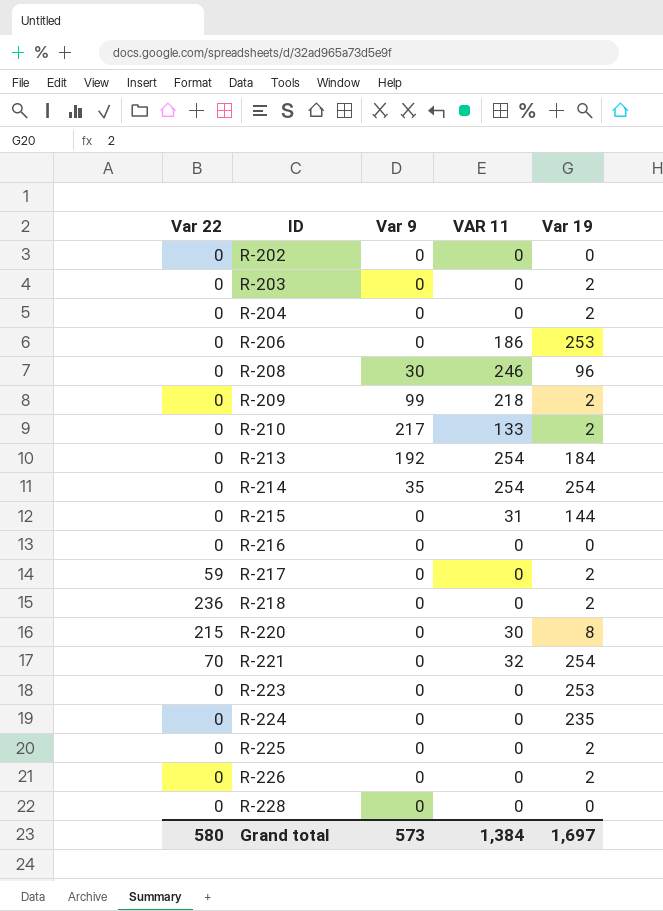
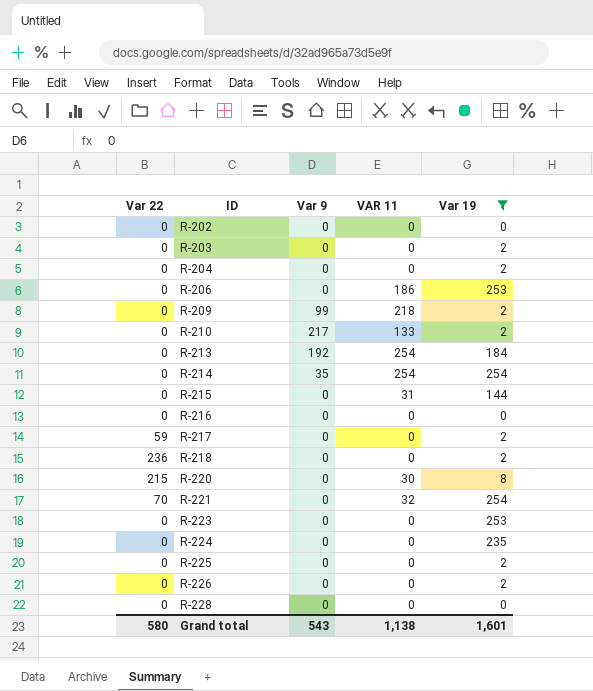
filter: none -> Var 19 != 96
Grand total | Var 9: 573 -> 543
Grand total | VAR 11: 1,384 -> 1,138
Grand total | Var 19: 1,697 -> 1,601

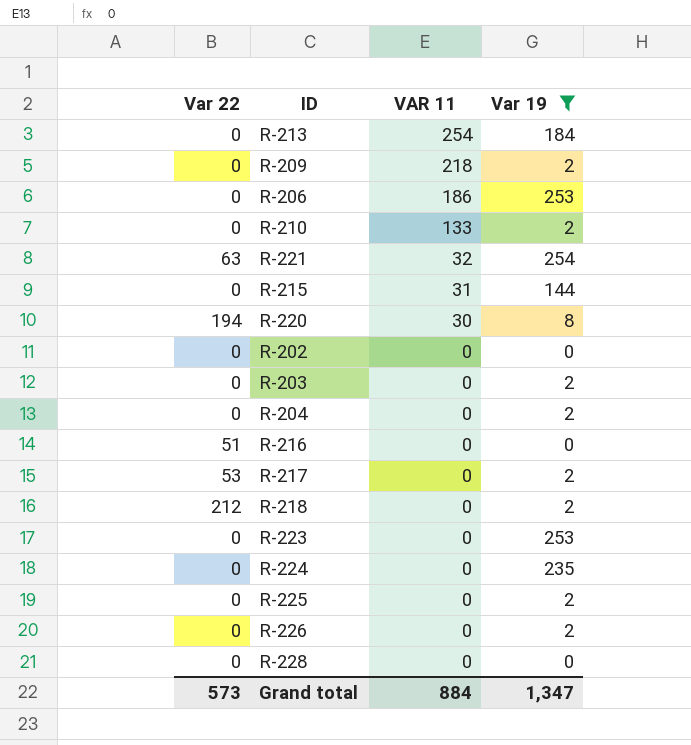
row order: ID ascending -> VAR 11 descending
column Var 9 | position: 3 -> none
row R-214: 0 | 35 | 254 | 254 -> none
R-221 | Var 22: 70 -> 63
R-220 | Var 22: 215 -> 194
R-216 | Var 22: 0 -> 51
R-217 | Var 22: 59 -> 53
R-218 | Var 22: 236 -> 212
Grand total | Var 22: 580 -> 573
Grand total | VAR 11: 1,138 -> 884
Grand total | Var 19: 1,601 -> 1,347

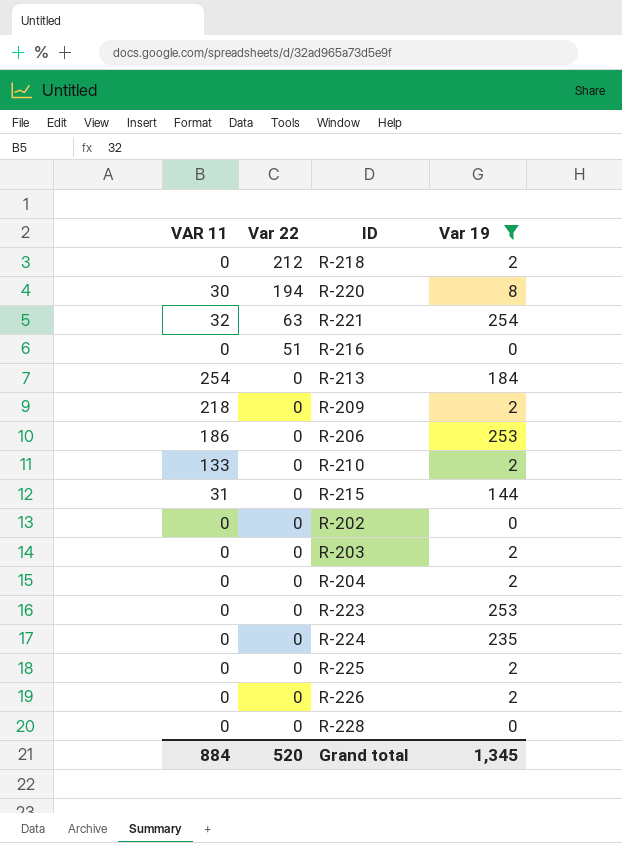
row order: VAR 11 descending -> Var 22 descending
column VAR 11 | position: 3 -> 1
row R-217: 53 | 0 | 2 -> none
Grand total | Var 22: 573 -> 520
Grand total | Var 19: 1,347 -> 1,345

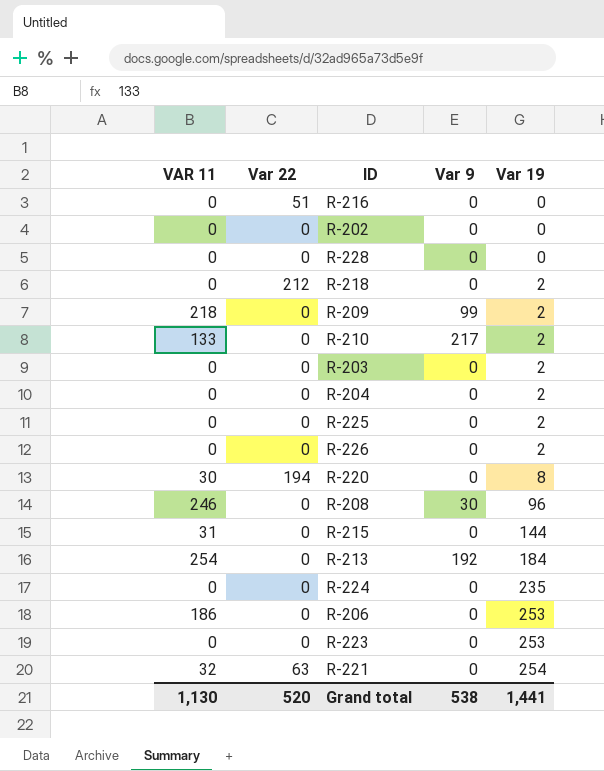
filter: Var 19 != 96 -> none
row order: Var 22 descending -> Var 19 ascending
column Var 9 | position: none -> 4
Grand total | VAR 11: 884 -> 1,130
Grand total | Var 19: 1,345 -> 1,441

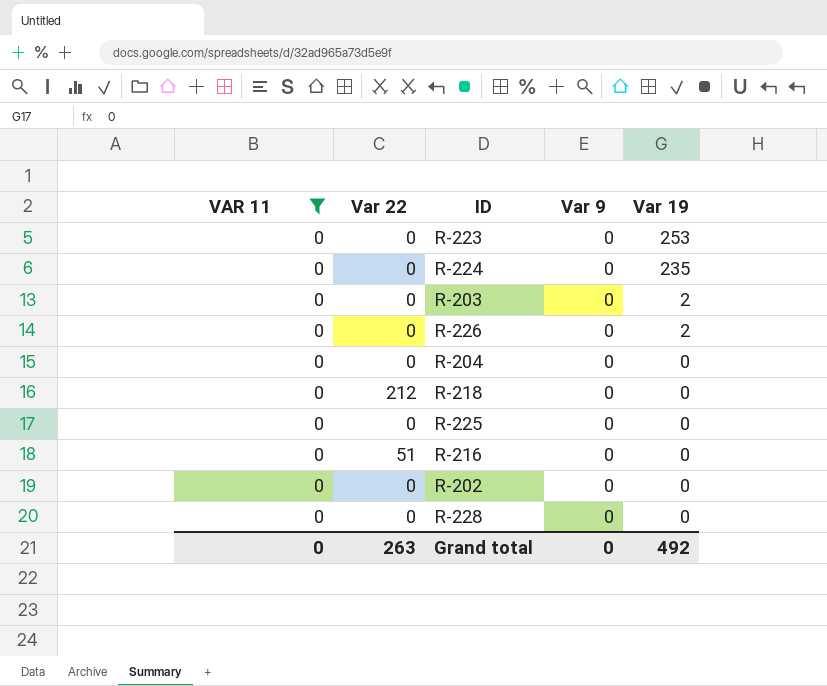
filter: none -> VAR 11 = 0
row order: Var 19 ascending -> Var 19 descending
R-204 | Var 19: 2 -> 0
R-218 | Var 19: 2 -> 0
R-225 | Var 19: 2 -> 0
Grand total | VAR 11: 1,130 -> 0
Grand total | Var 22: 520 -> 263
Grand total | Var 9: 538 -> 0
Grand total | Var 19: 1,441 -> 492

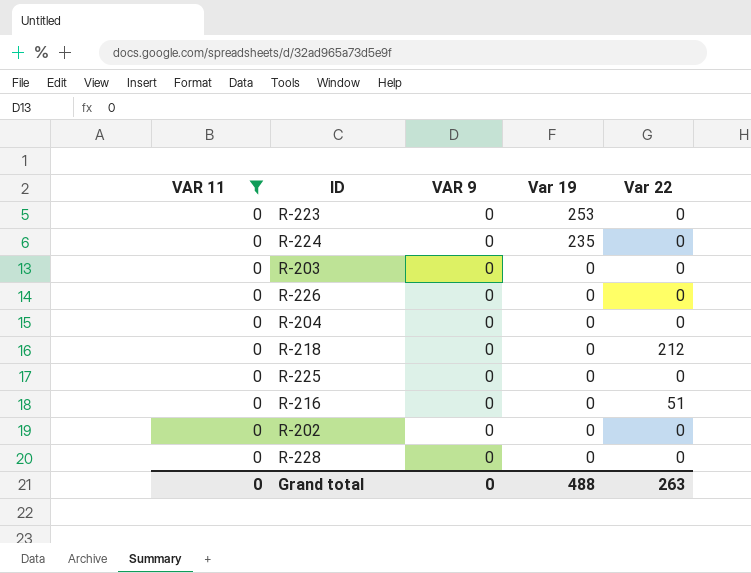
column name: Var 9 -> VAR 9
column Var 22 | position: 2 -> 5
R-203 | Var 19: 2 -> 0
R-226 | Var 19: 2 -> 0
Grand total | Var 19: 492 -> 488

